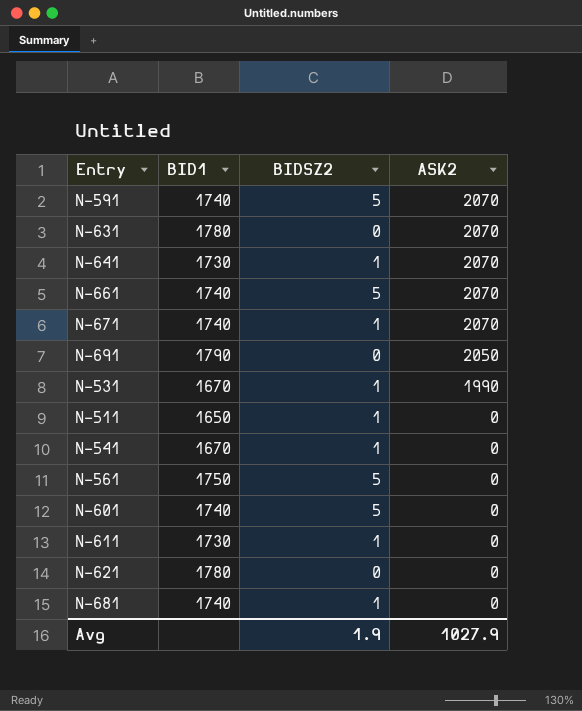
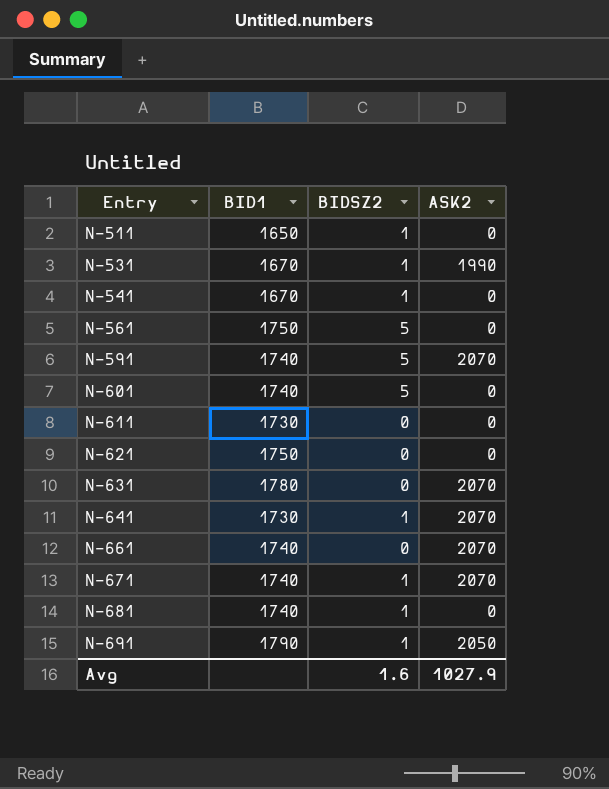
row order: ASK2 descending -> Entry ascending
N-611 | BIDSZ2: 1 -> 0
N-621 | BID1: 1780 -> 1750
N-661 | BIDSZ2: 5 -> 0
N-691 | BIDSZ2: 0 -> 1
Avg | BIDSZ2: 1.9 -> 1.6

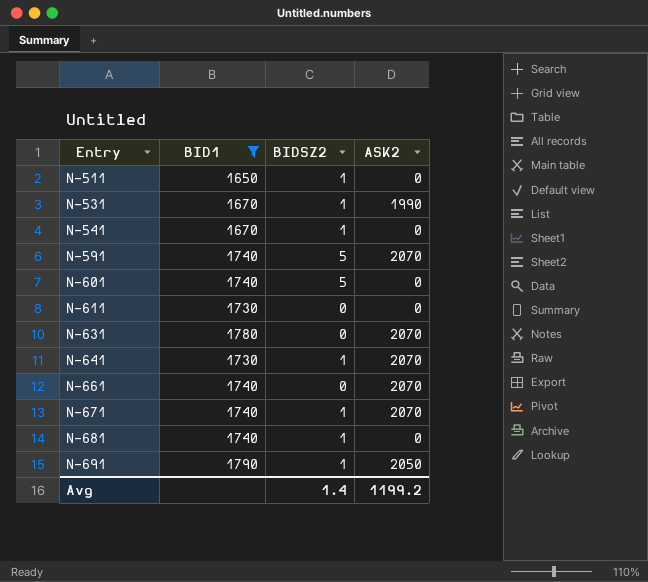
filter: none -> BID1 != 1750
Avg | BIDSZ2: 1.6 -> 1.4
Avg | ASK2: 1027.9 -> 1199.2

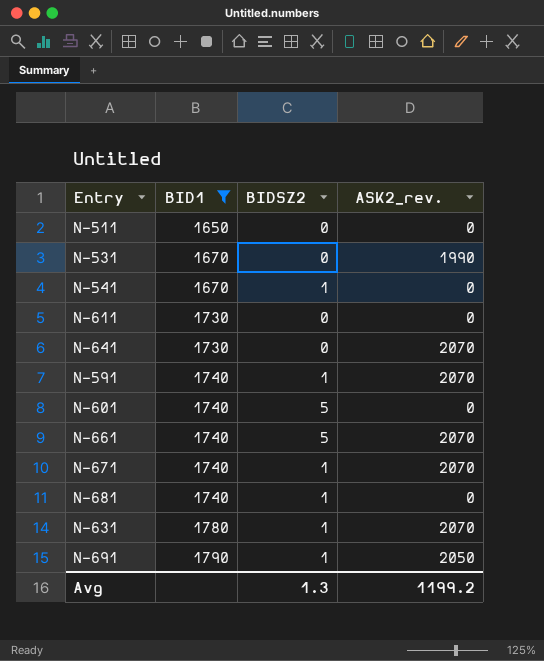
row order: Entry ascending -> BID1 ascending
column name: ASK2 -> ASK2_rev.
N-511 | BIDSZ2: 1 -> 0
N-531 | BIDSZ2: 1 -> 0
N-641 | BIDSZ2: 1 -> 0
N-591 | BIDSZ2: 5 -> 1
N-661 | BIDSZ2: 0 -> 5
N-631 | BIDSZ2: 0 -> 1
Avg | BIDSZ2: 1.4 -> 1.3

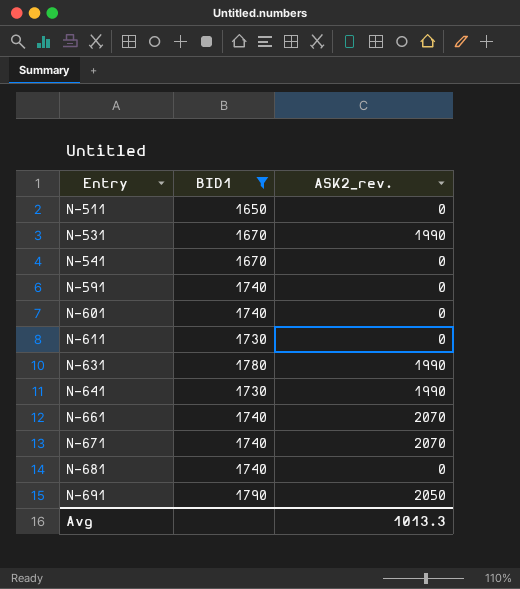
row order: BID1 ascending -> Entry ascending
column BIDSZ2 | position: 3 -> none
N-591 | ASK2_rev.: 2070 -> 0
N-631 | ASK2_rev.: 2070 -> 1990
N-641 | ASK2_rev.: 2070 -> 1990
Avg | ASK2_rev.: 1199.2 -> 1013.3

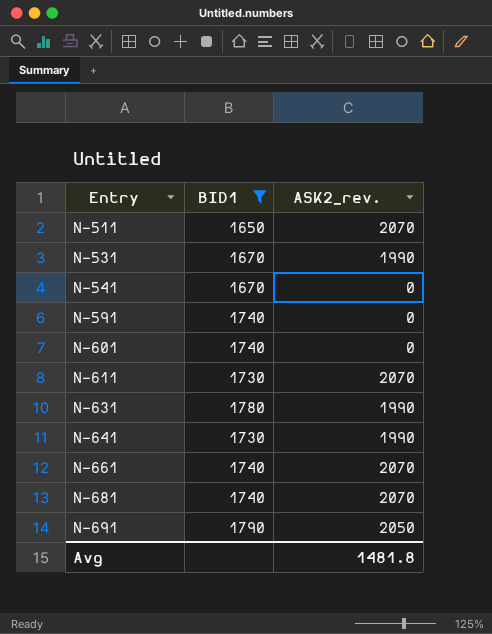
row N-671: 1740 | 2070 -> none
N-511 | ASK2_rev.: 0 -> 2070
N-611 | ASK2_rev.: 0 -> 2070
N-681 | ASK2_rev.: 0 -> 2070
Avg | ASK2_rev.: 1013.3 -> 1481.8

